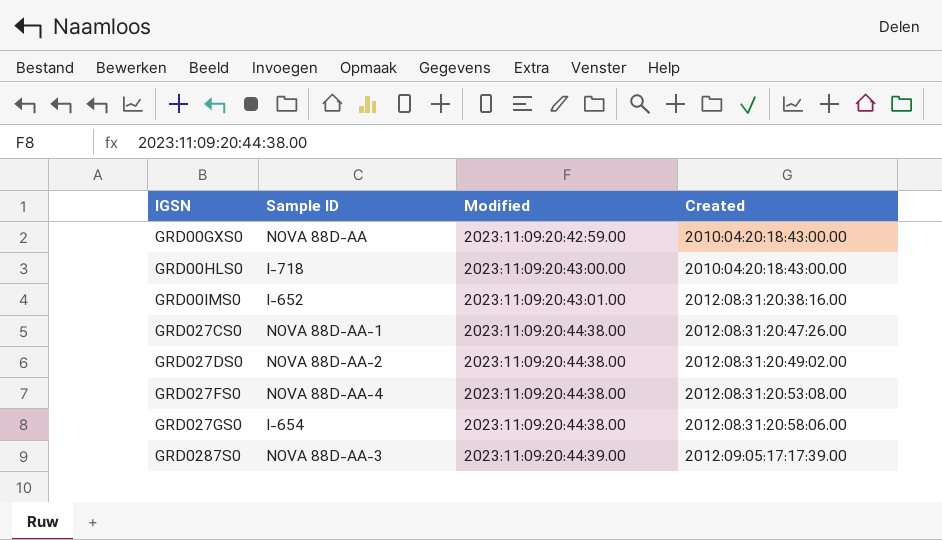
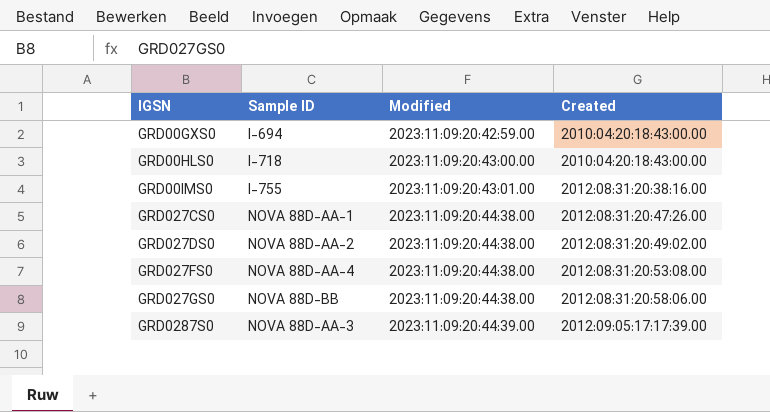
GRD00GXS0 | Sample ID: NOVA 88D-AA -> I-694
GRD00IMS0 | Sample ID: I-652 -> I-755
GRD027GS0 | Sample ID: I-654 -> NOVA 88D-BB

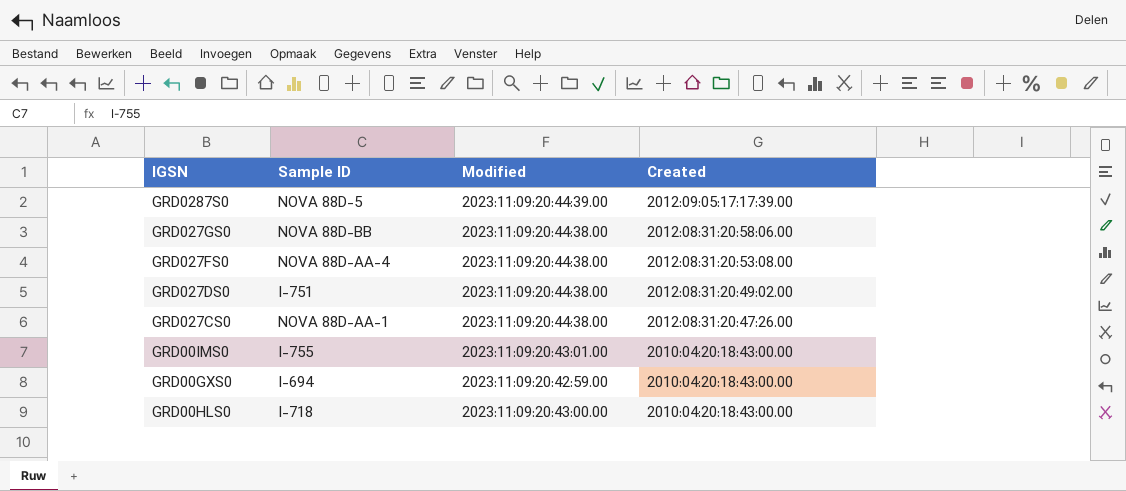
row order: IGSN ascending -> Created descending
GRD0287S0 | Sample ID: NOVA 88D-AA-3 -> NOVA 88D-5
GRD027DS0 | Sample ID: NOVA 88D-AA-2 -> I-751
GRD00IMS0 | Created: 2012:08:31:20:38:16.00 -> 2010:04:20:18:43:00.00

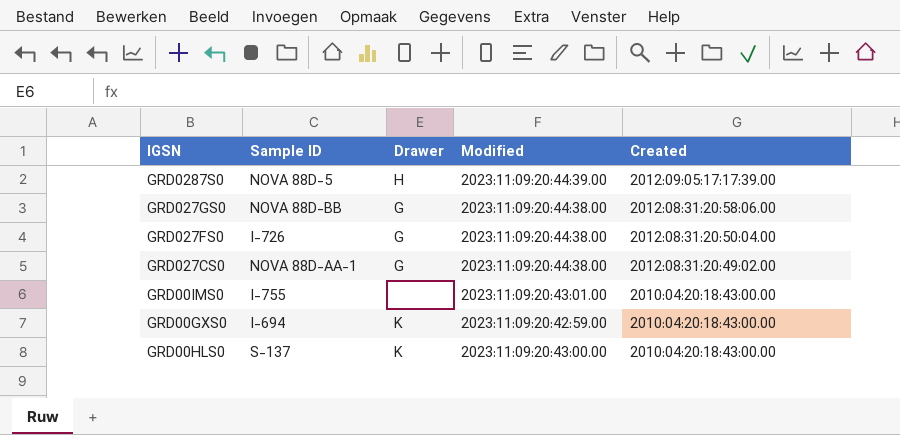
column Drawer | position: none -> 3
row GRD027DS0: I-751 | 2023:11:09:20:44:38.00 | 2012:08:31:20:49:02.00 -> none
GRD027FS0 | Sample ID: NOVA 88D-AA-4 -> I-726
GRD027FS0 | Created: 2012:08:31:20:53:08.00 -> 2012:08:31:20:50:04.00
GRD027CS0 | Created: 2012:08:31:20:47:26.00 -> 2012:08:31:20:49:02.00
GRD00HLS0 | Sample ID: I-718 -> S-137

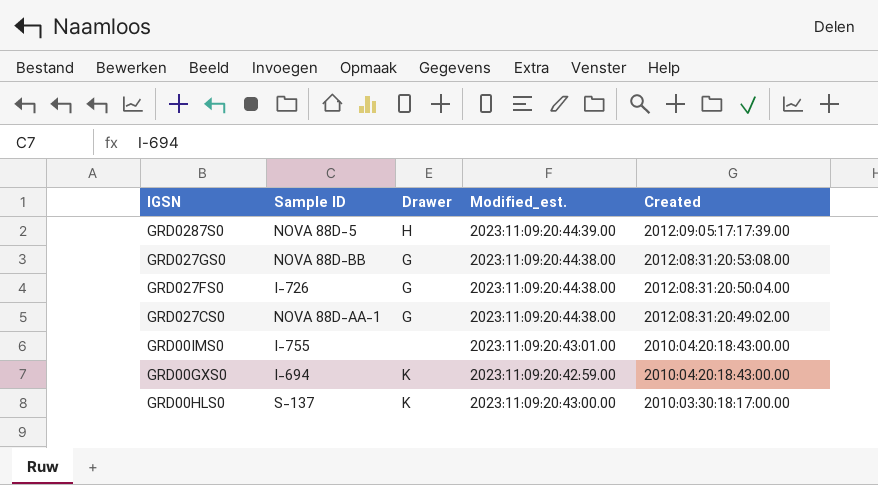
column name: Modified -> Modified_est.
GRD027GS0 | Created: 2012:08:31:20:58:06.00 -> 2012:08:31:20:53:08.00
GRD00HLS0 | Created: 2010:04:20:18:43:00.00 -> 2010:03:30:18:17:00.00

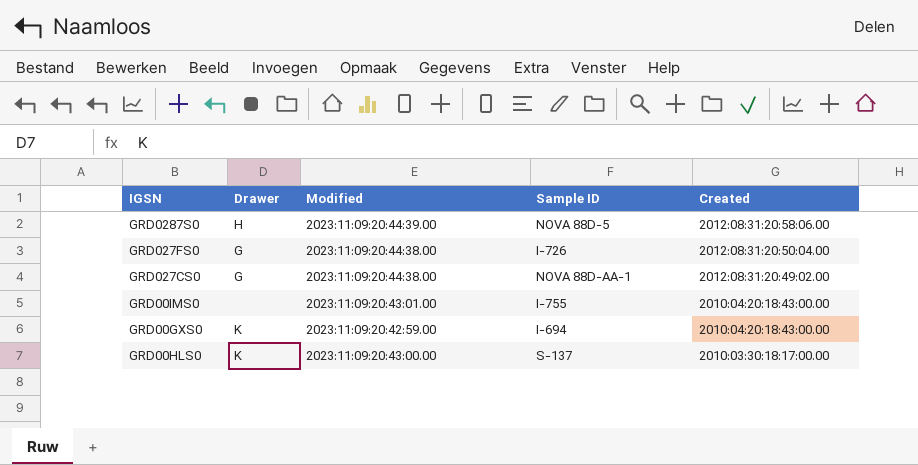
column name: Modified_est. -> Modified
column Sample ID | position: 2 -> 4
row GRD027GS0: NOVA 88D-BB | G | 2023:11:09:20:44:38.00 | 2012:08:31:20:53:08.00 -> none
GRD0287S0 | Created: 2012:09:05:17:17:39.00 -> 2012:08:31:20:58:06.00

